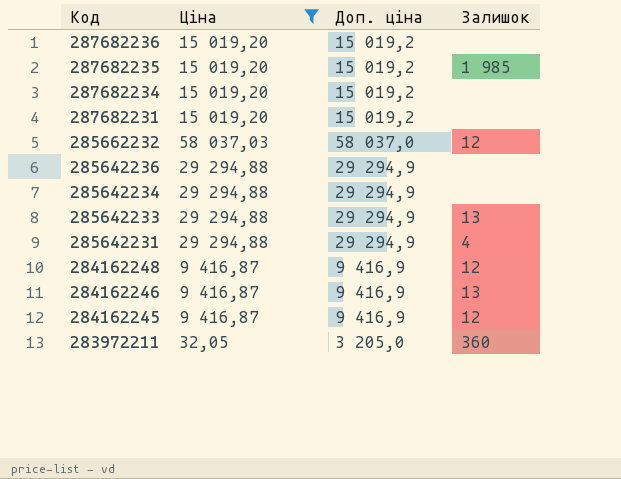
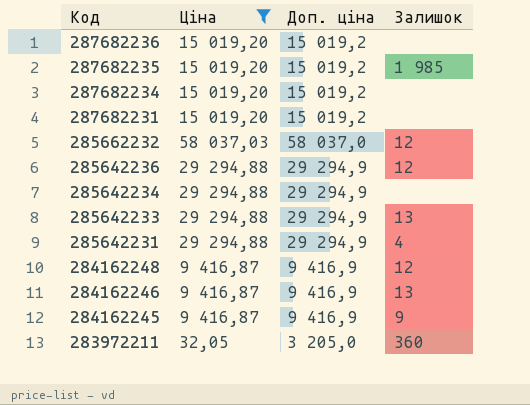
285642236 | Залишок: none -> 12
284162245 | Залишок: 12 -> 9

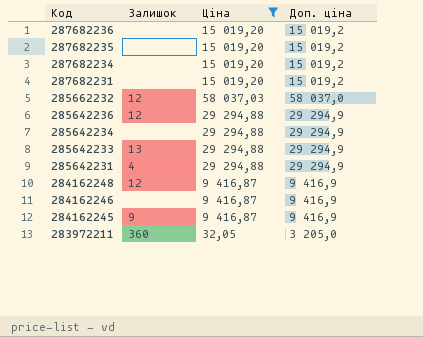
column Залишок | position: 4 -> 2
287682235 | Залишок: 1 985 -> none
284162246 | Залишок: 13 -> none

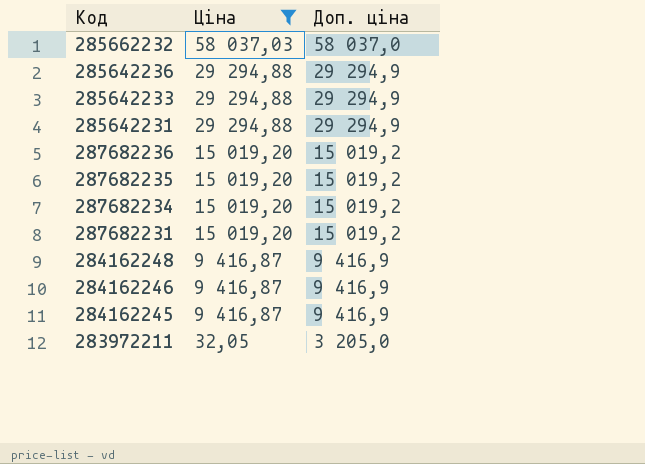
row order: Код descending -> Ціна descending
column Залишок | position: 2 -> none
row 285642234: none | 29 294,88 | 29 294,9 -> none

